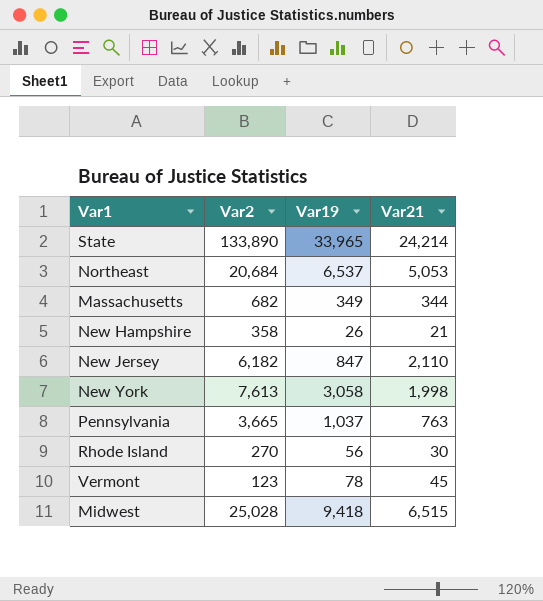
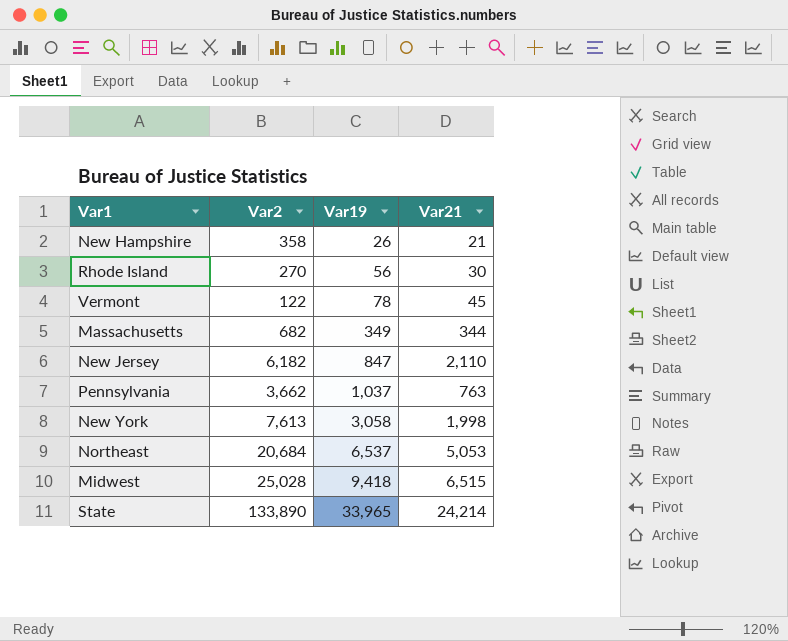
row order: none -> Var19 ascending
Vermont | Var2: 123 -> 122
Pennsylvania | Var2: 3,665 -> 3,662

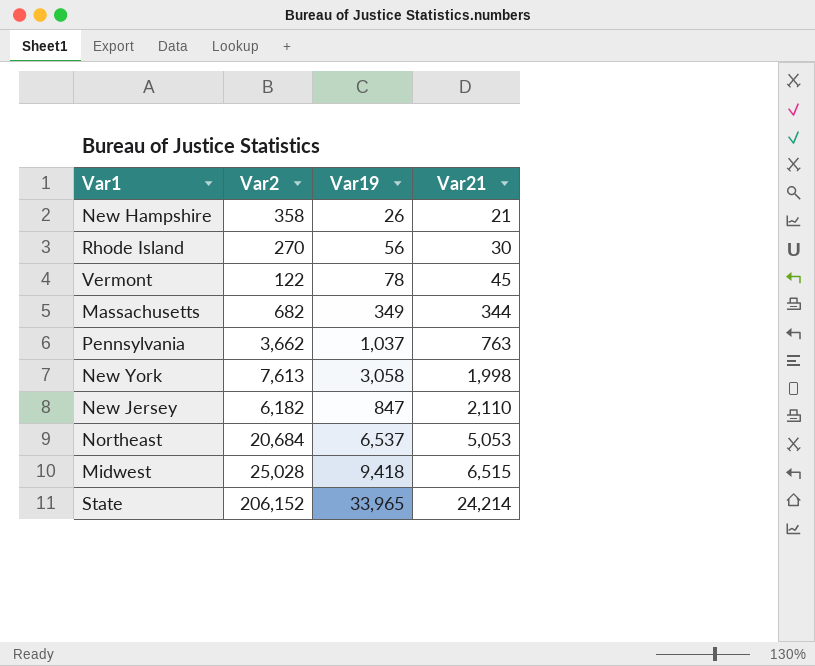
row order: Var19 ascending -> Var21 ascending
State | Var2: 133,890 -> 206,152

